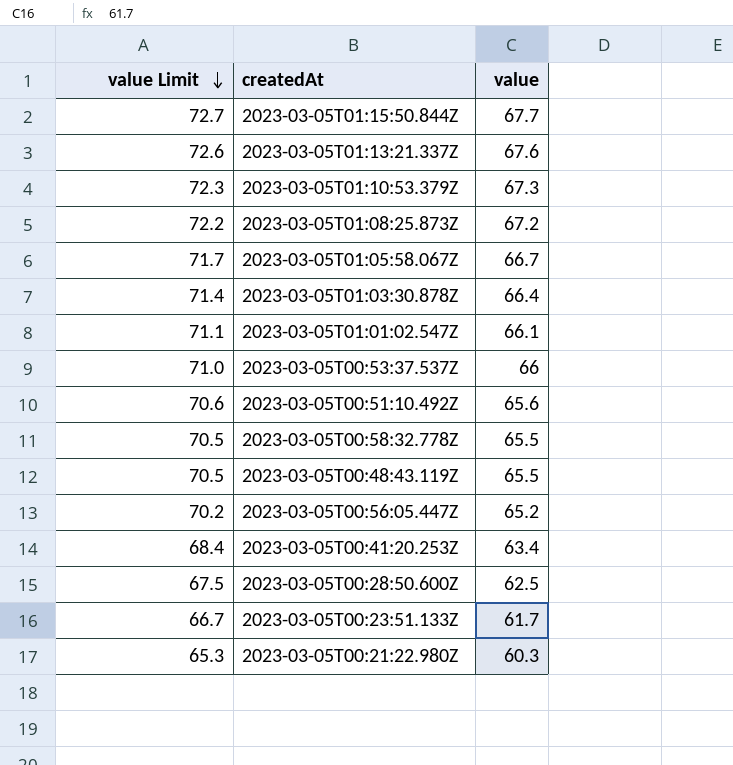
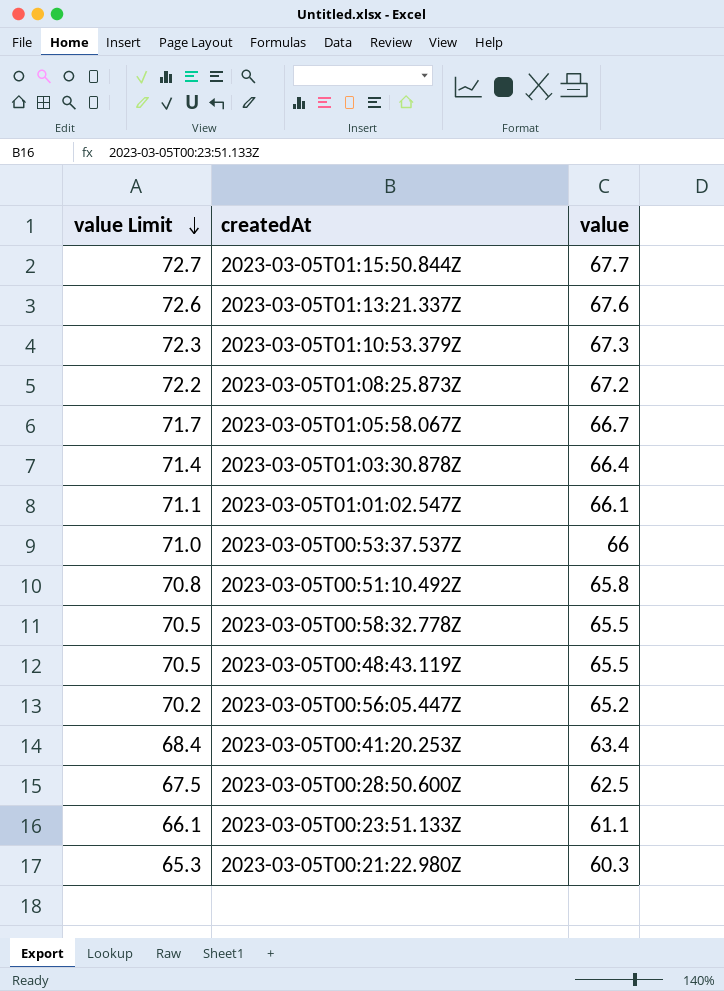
2023-03-05T00:51:10.492Z | value Limit: 70.6 -> 70.8
2023-03-05T00:51:10.492Z | value: 65.6 -> 65.8
2023-03-05T00:23:51.133Z | value Limit: 66.7 -> 66.1
2023-03-05T00:23:51.133Z | value: 61.7 -> 61.1

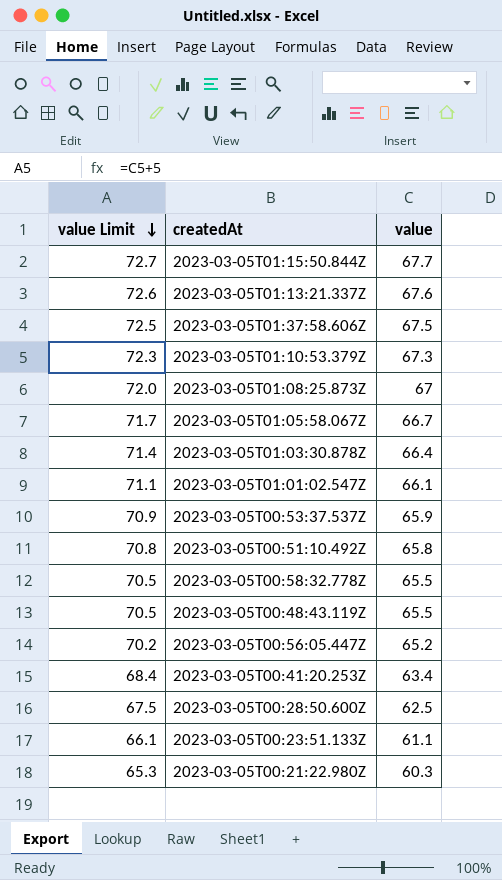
row 2023-03-05T01:37:58.606Z: none -> 72.5 | 67.5
2023-03-05T01:08:25.873Z | value Limit: 72.2 -> 72.0
2023-03-05T01:08:25.873Z | value: 67.2 -> 67
2023-03-05T00:53:37.537Z | value Limit: 71.0 -> 70.9
2023-03-05T00:53:37.537Z | value: 66 -> 65.9

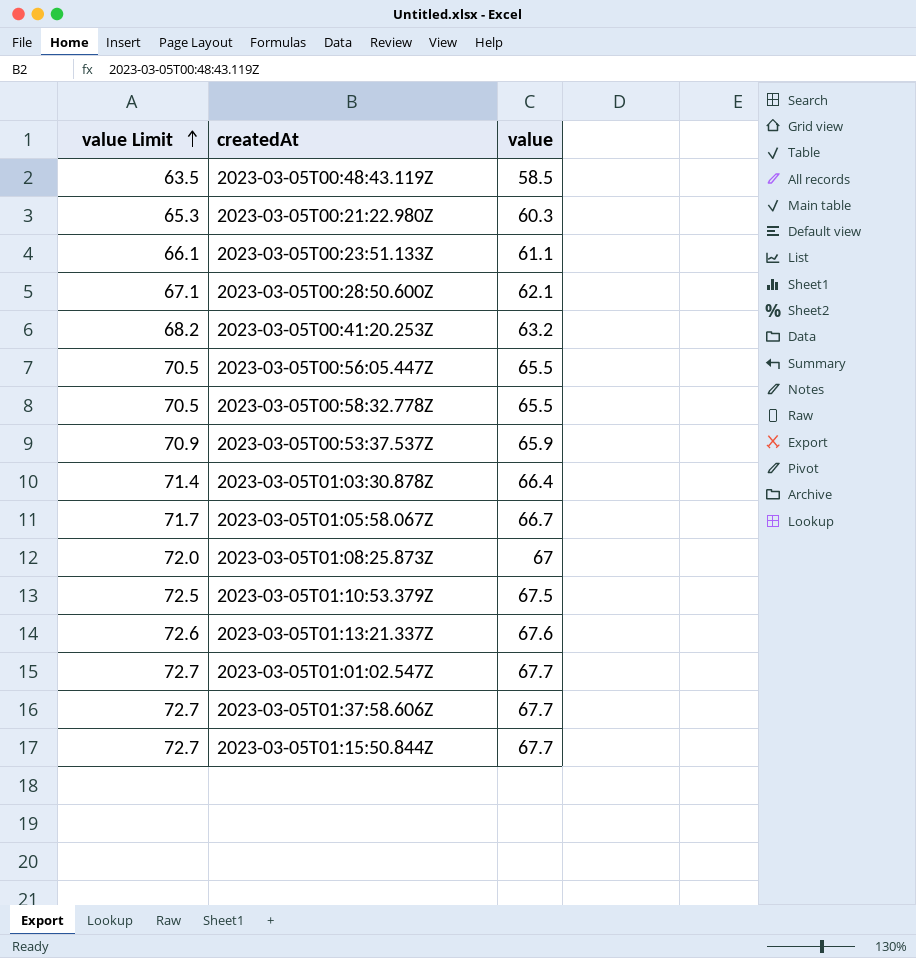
row order: value Limit descending -> value Limit ascending
row 2023-03-05T00:51:10.492Z: 70.8 | 65.8 -> none
2023-03-05T00:48:43.119Z | value Limit: 70.5 -> 63.5
2023-03-05T00:48:43.119Z | value: 65.5 -> 58.5
2023-03-05T00:28:50.600Z | value Limit: 67.5 -> 67.1
2023-03-05T00:28:50.600Z | value: 62.5 -> 62.1
2023-03-05T00:41:20.253Z | value Limit: 68.4 -> 68.2
2023-03-05T00:41:20.253Z | value: 63.4 -> 63.2
2023-03-05T00:56:05.447Z | value Limit: 70.2 -> 70.5
2023-03-05T00:56:05.447Z | value: 65.2 -> 65.5
2023-03-05T01:10:53.379Z | value Limit: 72.3 -> 72.5
2023-03-05T01:10:53.379Z | value: 67.3 -> 67.5
2023-03-05T01:01:02.547Z | value Limit: 71.1 -> 72.7
2023-03-05T01:01:02.547Z | value: 66.1 -> 67.7
2023-03-05T01:37:58.606Z | value Limit: 72.5 -> 72.7
2023-03-05T01:37:58.606Z | value: 67.5 -> 67.7

